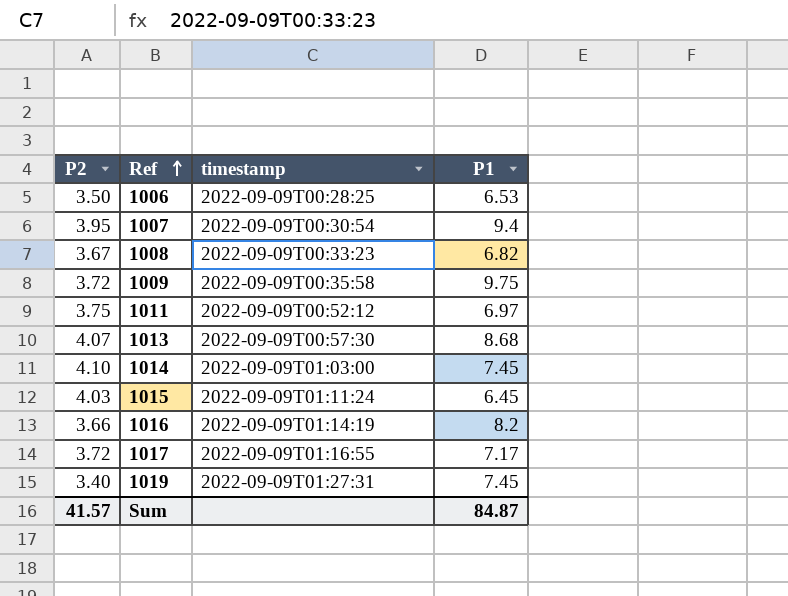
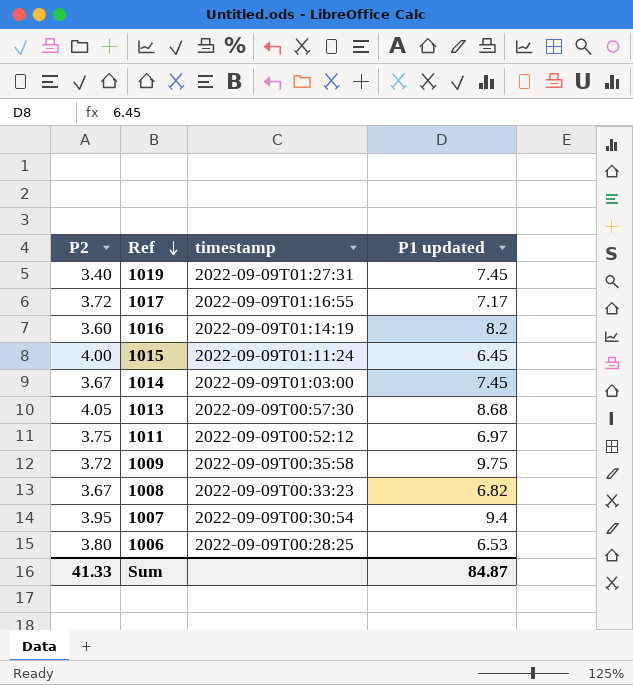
row order: Ref ascending -> Ref descending
column name: P1 -> P1 updated
1016 | P2: 3.66 -> 3.60
1015 | P2: 4.03 -> 4.00
1014 | P2: 4.10 -> 3.67
1013 | P2: 4.07 -> 4.05
1006 | P2: 3.50 -> 3.80
Sum | P2: 41.57 -> 41.33

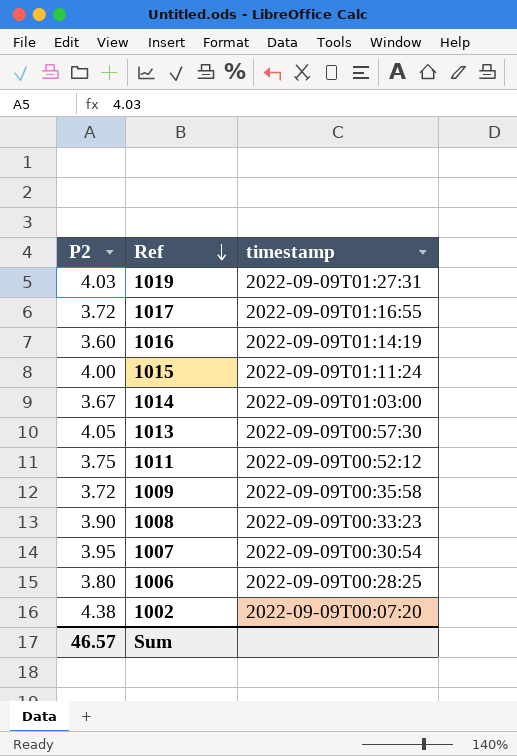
column P1 updated | position: 4 -> none
1019 | P2: 3.40 -> 4.03
1008 | P2: 3.67 -> 3.90
row 1002: none -> 4.38 | 2022-09-09T00:07:20
Sum | P2: 41.33 -> 46.57

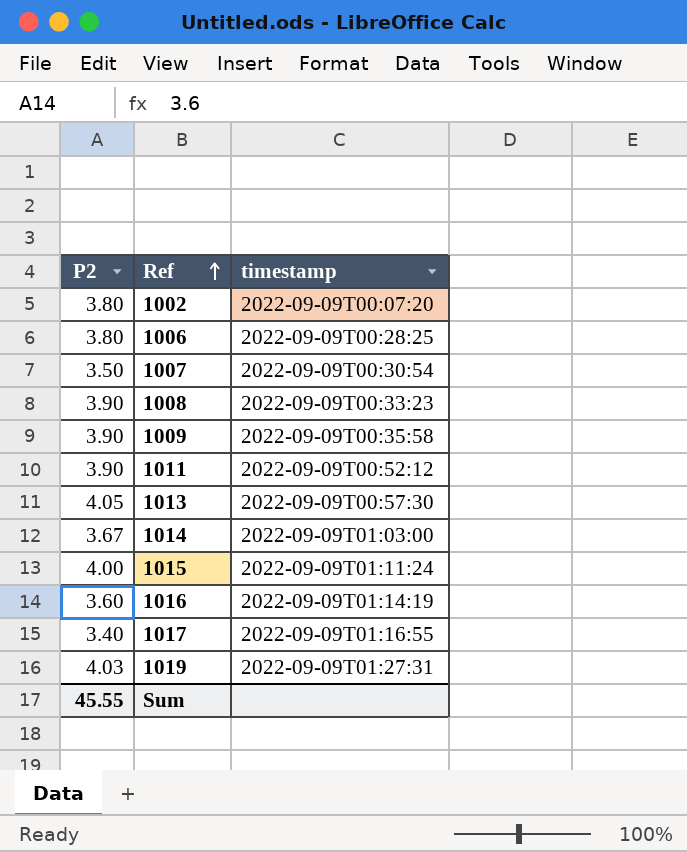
row order: Ref descending -> Ref ascending
1002 | P2: 4.38 -> 3.80
1007 | P2: 3.95 -> 3.50
1009 | P2: 3.72 -> 3.90
1011 | P2: 3.75 -> 3.90
1017 | P2: 3.72 -> 3.40
Sum | P2: 46.57 -> 45.55

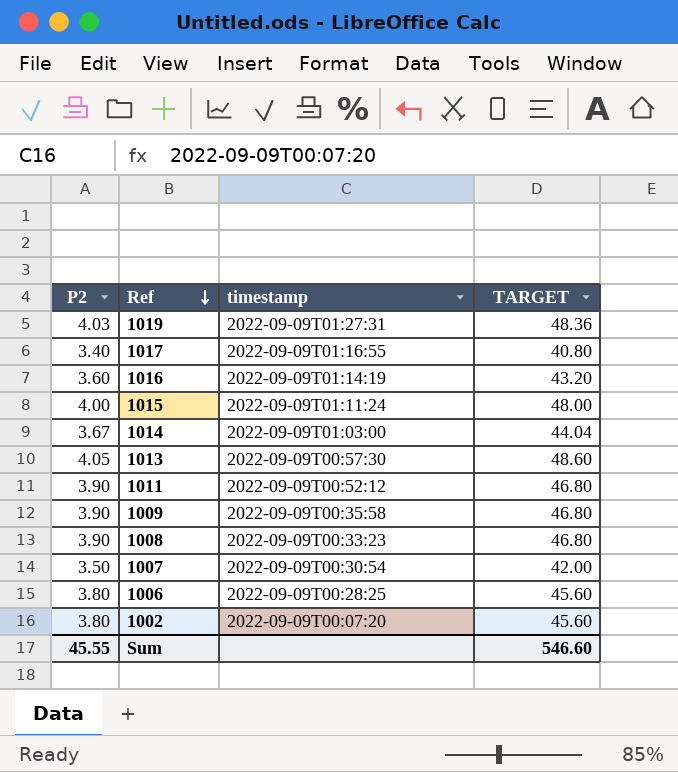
row order: Ref ascending -> Ref descending
column TARGET | formula: none -> [P2] * 12

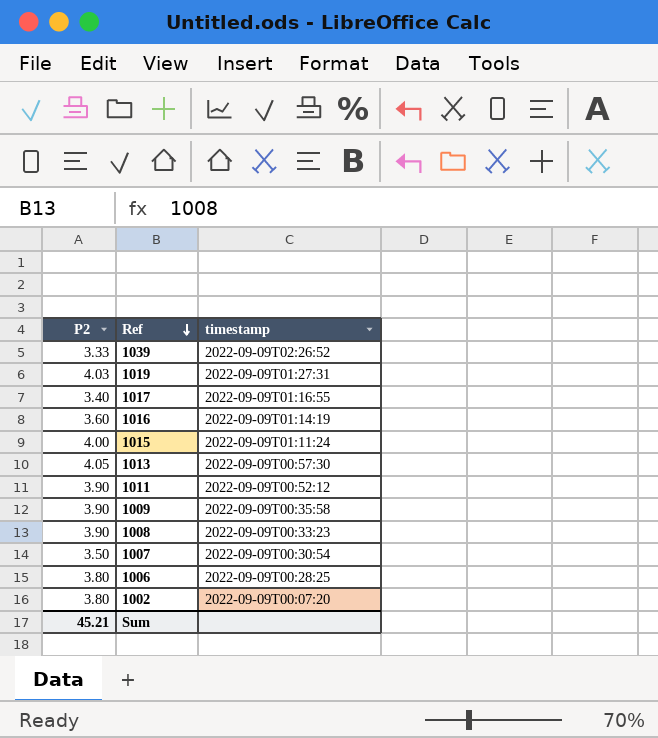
column TARGET | formula: [P2] * 12 -> none
row 1014: 3.67 | 2022-09-09T01:03:00 | 44.04 -> none
row 1039: none -> 3.33 | 2022-09-09T02:26:52
Sum | P2: 45.55 -> 45.21

